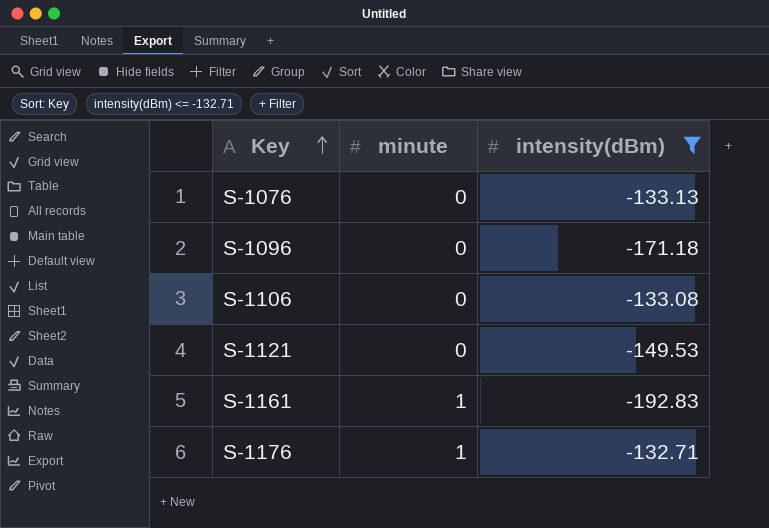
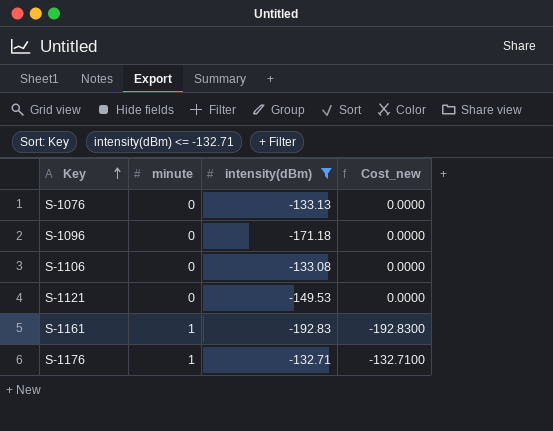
column Cost_new | formula: none -> [minute] * [intensity(dBm)]

